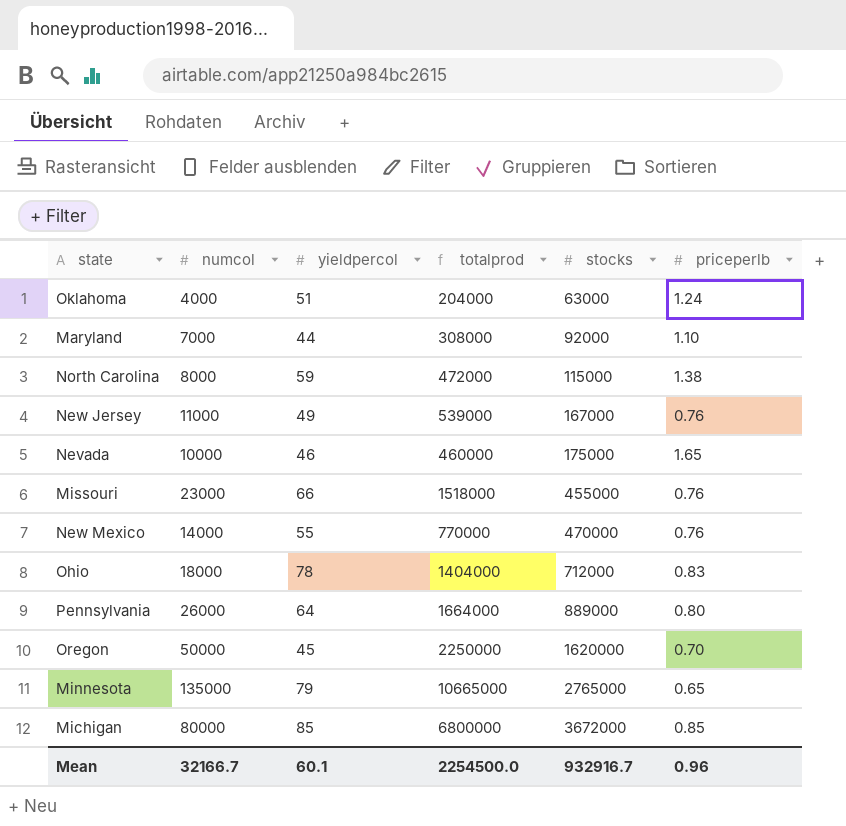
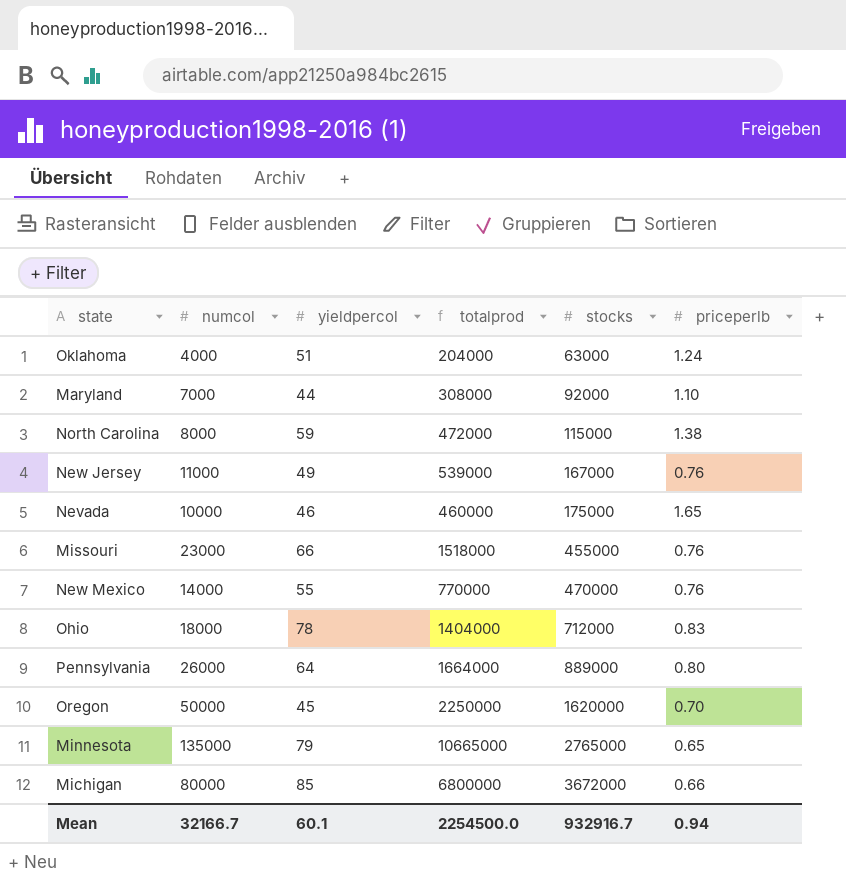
Michigan | priceperlb: 0.85 -> 0.66
Mean | priceperlb: 0.96 -> 0.94

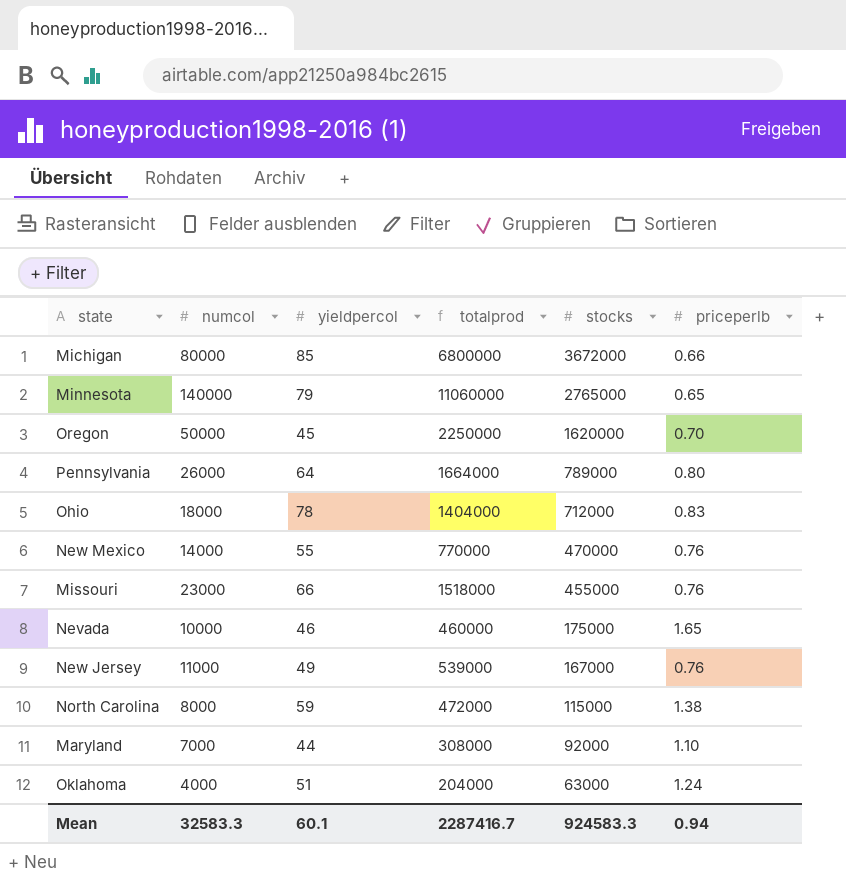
row order: stocks ascending -> stocks descending
Minnesota | numcol: 135000 -> 140000
Minnesota | totalprod: 10665000 -> 11060000
Pennsylvania | stocks: 889000 -> 789000
Mean | numcol: 32166.7 -> 32583.3
Mean | totalprod: 2254500.0 -> 2287416.7
Mean | stocks: 932916.7 -> 924583.3

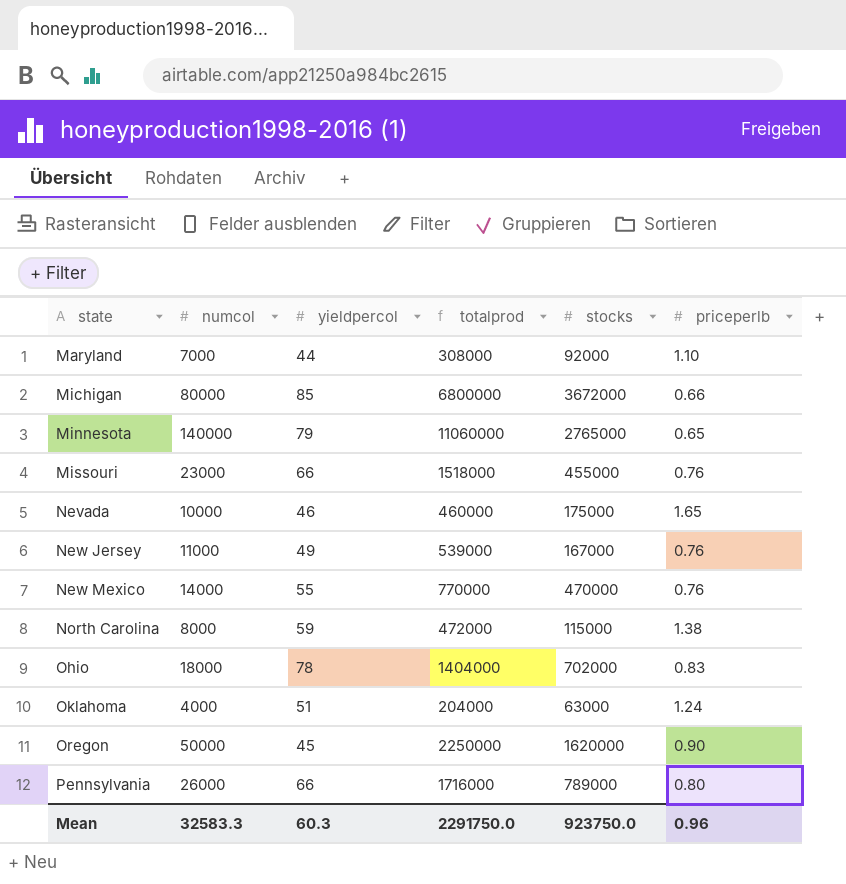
row order: stocks descending -> state ascending
Ohio | stocks: 712000 -> 702000
Oregon | priceperlb: 0.70 -> 0.90
Pennsylvania | yieldpercol: 64 -> 66
Pennsylvania | totalprod: 1664000 -> 1716000
Mean | yieldpercol: 60.1 -> 60.3
Mean | totalprod: 2287416.7 -> 2291750.0
Mean | stocks: 924583.3 -> 923750.0
Mean | priceperlb: 0.94 -> 0.96

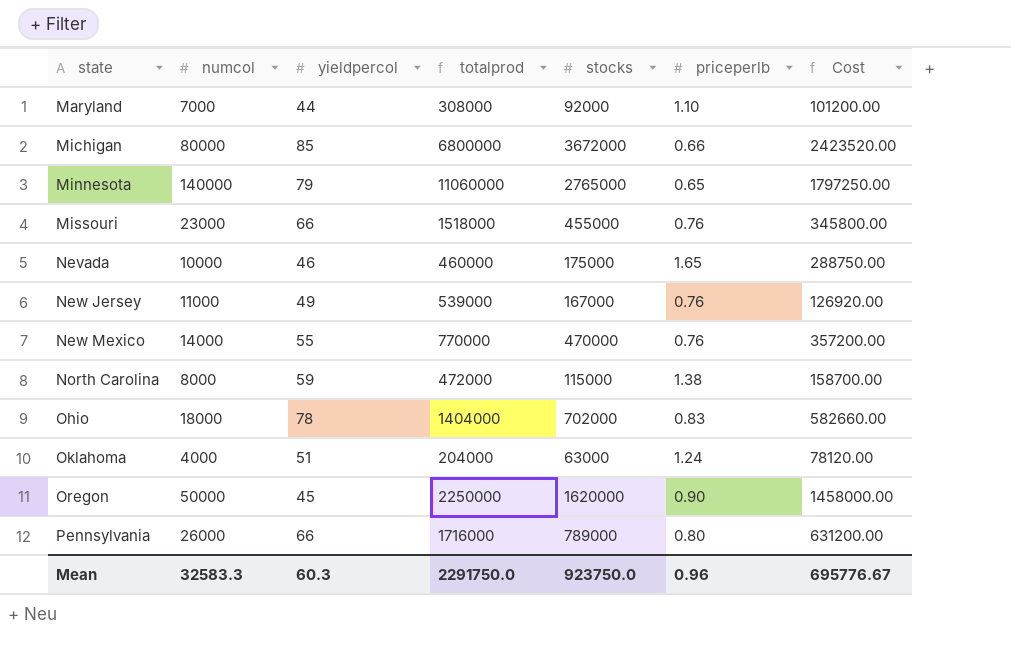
column Cost | formula: none -> [stocks] * [priceperlb]

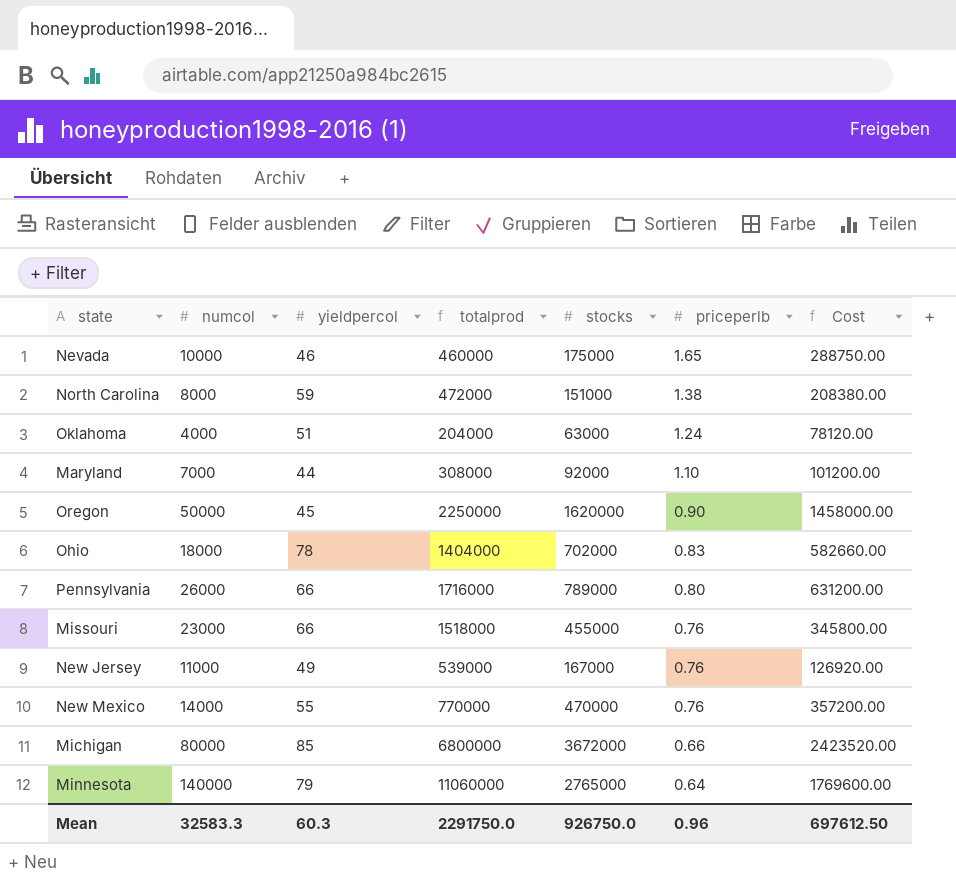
row order: state ascending -> priceperlb descending
North Carolina | stocks: 115000 -> 151000
North Carolina | Cost: 158700.00 -> 208380.00
Minnesota | priceperlb: 0.65 -> 0.64
Minnesota | Cost: 1797250.00 -> 1769600.00
Mean | stocks: 923750.0 -> 926750.0
Mean | Cost: 695776.67 -> 697612.50

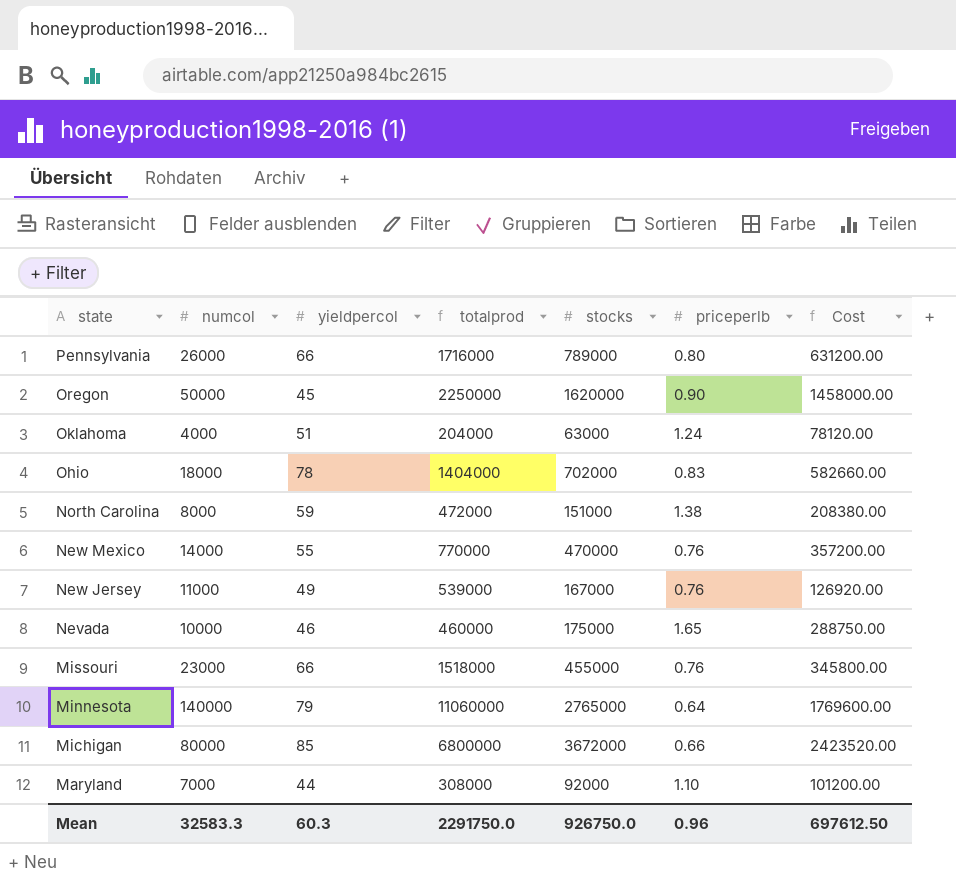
row order: priceperlb descending -> state descending

